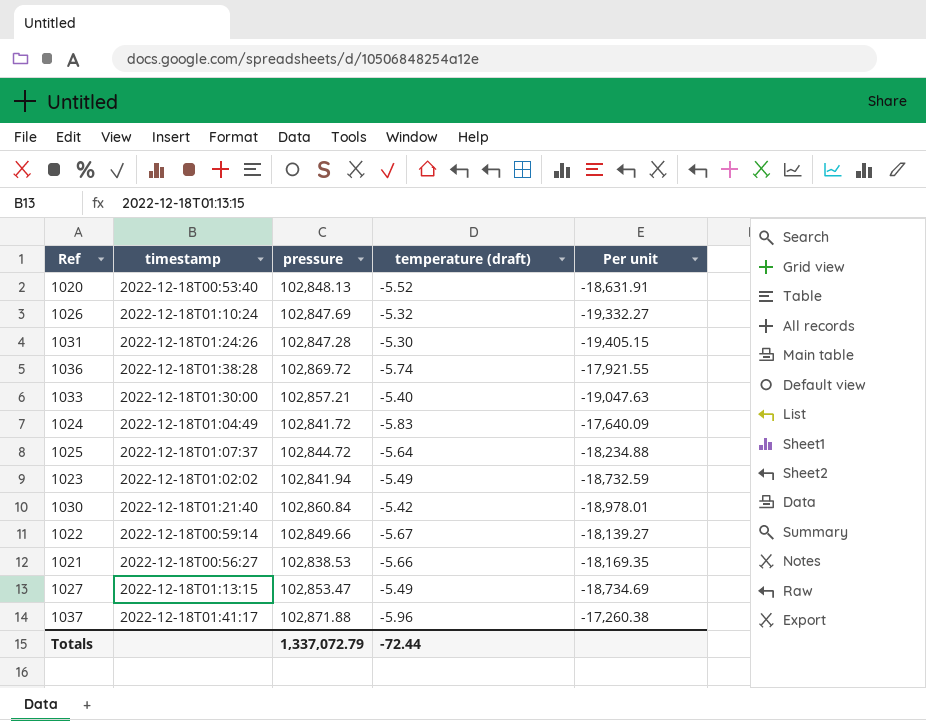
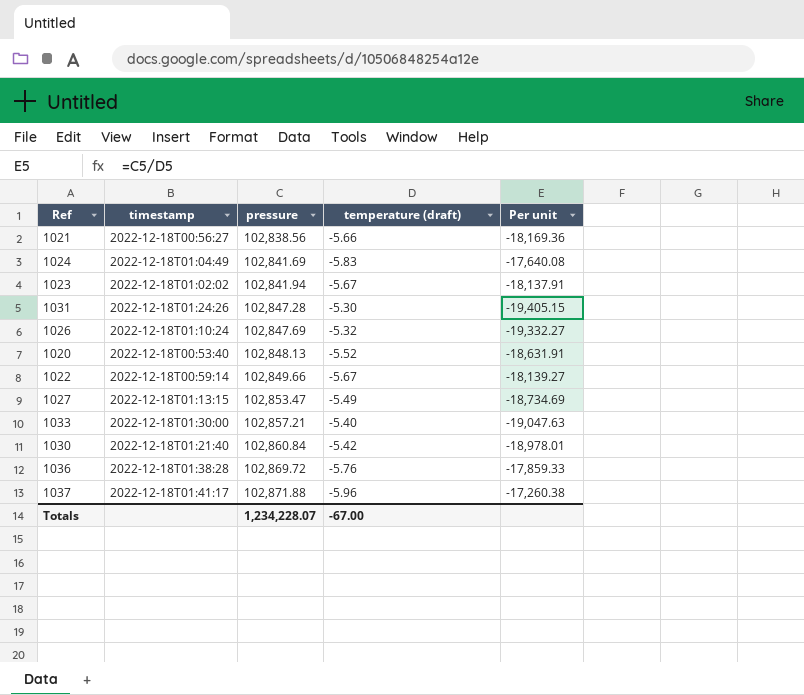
row order: none -> pressure ascending
row 1025: 2022-12-18T01:07:37 | 102,844.72 | -5.64 | -18,234.88 -> none
1021 | pressure: 102,838.53 -> 102,838.56
1021 | Per unit: -18,169.35 -> -18,169.36
1024 | pressure: 102,841.72 -> 102,841.69
1024 | Per unit: -17,640.09 -> -17,640.08
1023 | temperature (draft): -5.49 -> -5.67
1023 | Per unit: -18,732.59 -> -18,137.91
1036 | temperature (draft): -5.74 -> -5.76
1036 | Per unit: -17,921.55 -> -17,859.33
Totals | pressure: 1,337,072.79 -> 1,234,228.07
Totals | temperature (draft): -72.44 -> -67.00

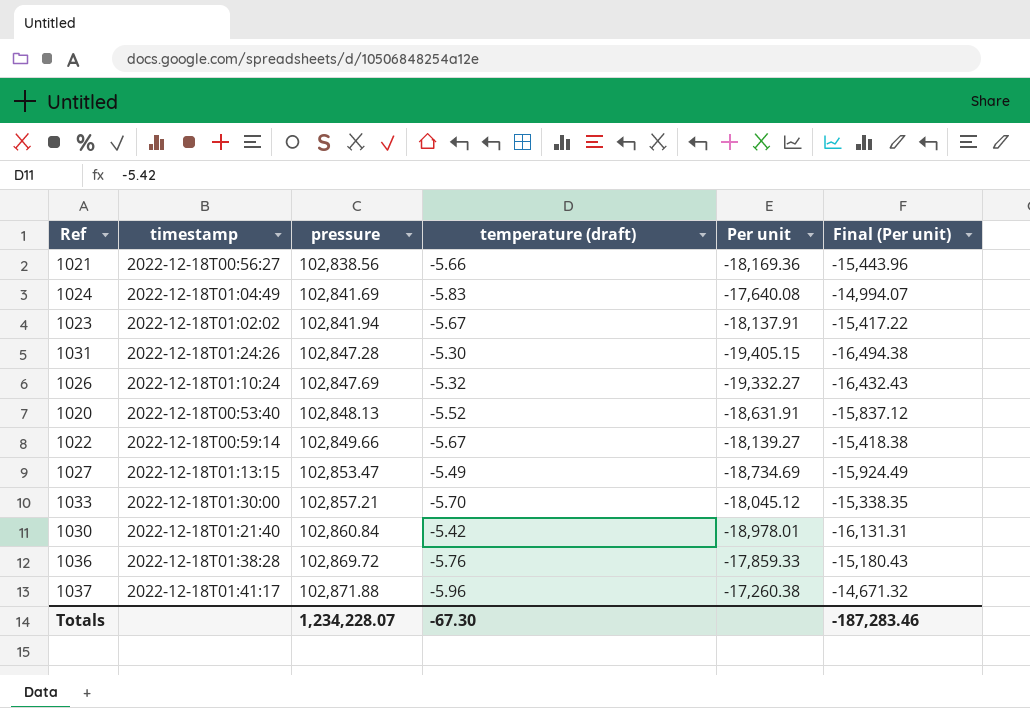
column Final (Per unit) | formula: none -> [Per unit] * 0.85
1033 | temperature (draft): -5.40 -> -5.70
1033 | Per unit: -19,047.63 -> -18,045.12
Totals | temperature (draft): -67.00 -> -67.30

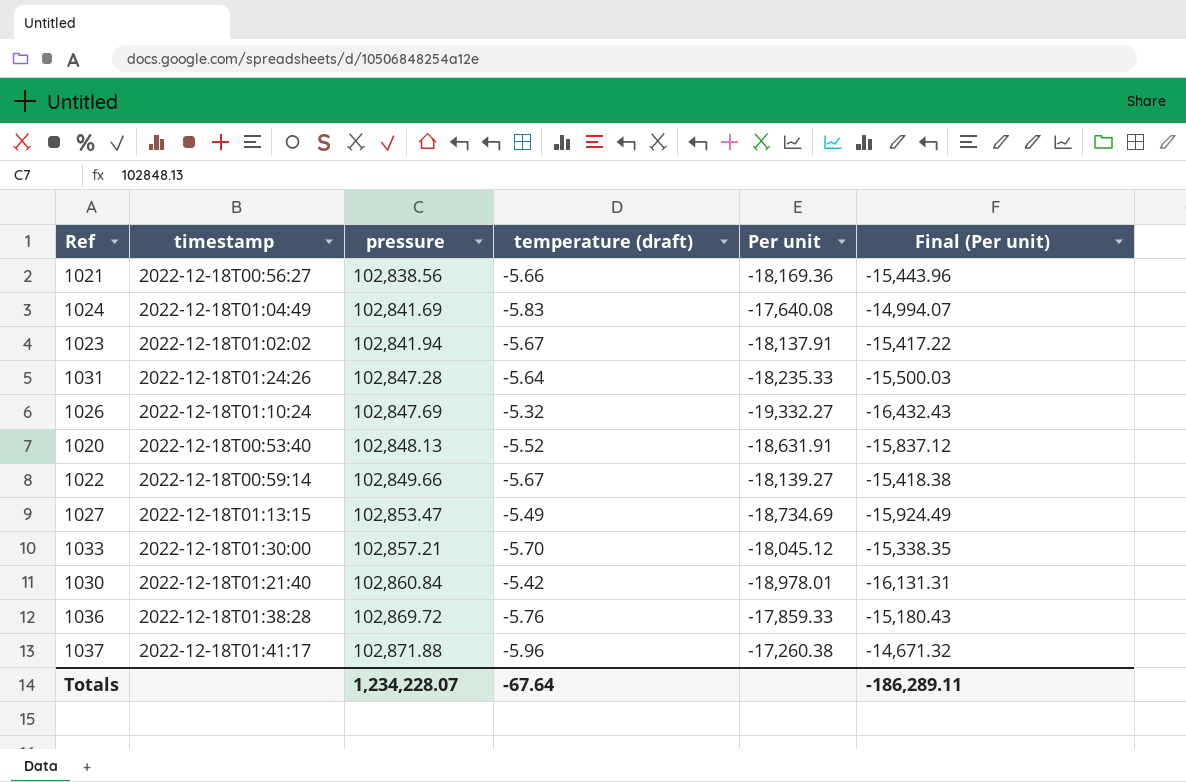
1031 | temperature (draft): -5.30 -> -5.64
1031 | Per unit: -19,405.15 -> -18,235.33
1031 | Final (Per unit): -16,494.38 -> -15,500.03
Totals | temperature (draft): -67.30 -> -67.64
Totals | Final (Per unit): -187,283.46 -> -186,289.11

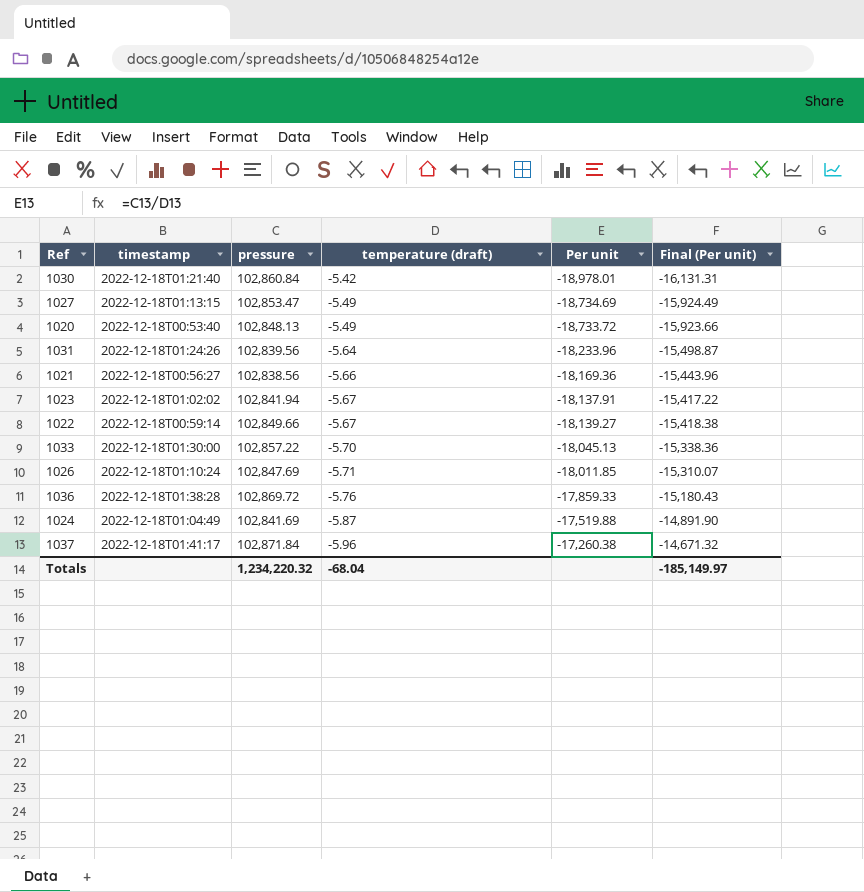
row order: pressure ascending -> temperature (draft) descending
1020 | temperature (draft): -5.52 -> -5.49
1020 | Per unit: -18,631.91 -> -18,733.72
1020 | Final (Per unit): -15,837.12 -> -15,923.66
1031 | pressure: 102,847.28 -> 102,839.56
1031 | Per unit: -18,235.33 -> -18,233.96
1031 | Final (Per unit): -15,500.03 -> -15,498.87
1033 | pressure: 102,857.21 -> 102,857.22
1033 | Per unit: -18,045.12 -> -18,045.13
1033 | Final (Per unit): -15,338.35 -> -15,338.36
1026 | temperature (draft): -5.32 -> -5.71
1026 | Per unit: -19,332.27 -> -18,011.85
1026 | Final (Per unit): -16,432.43 -> -15,310.07
1024 | temperature (draft): -5.83 -> -5.87
1024 | Per unit: -17,640.08 -> -17,519.88
1024 | Final (Per unit): -14,994.07 -> -14,891.90
1037 | pressure: 102,871.88 -> 102,871.84
Totals | pressure: 1,234,228.07 -> 1,234,220.32
Totals | temperature (draft): -67.64 -> -68.04
Totals | Final (Per unit): -186,289.11 -> -185,149.97

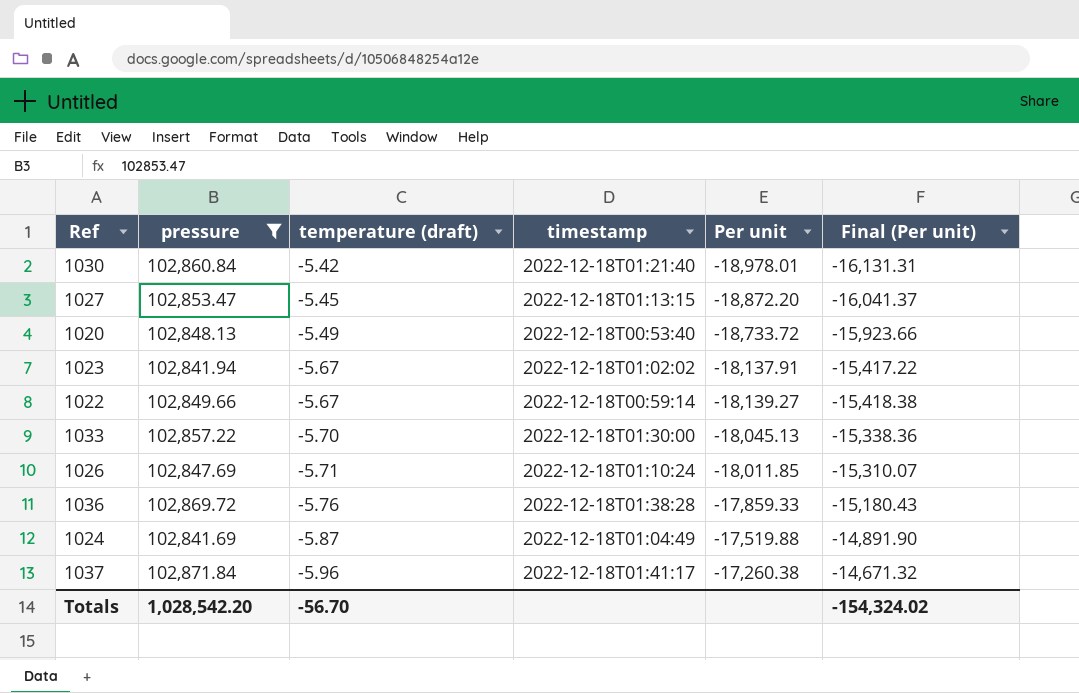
filter: none -> pressure >= 102,841.69
column timestamp | position: 2 -> 4
1027 | temperature (draft): -5.49 -> -5.45
1027 | Per unit: -18,734.69 -> -18,872.20
1027 | Final (Per unit): -15,924.49 -> -16,041.37
Totals | pressure: 1,234,220.32 -> 1,028,542.20
Totals | temperature (draft): -68.04 -> -56.70
Totals | Final (Per unit): -185,149.97 -> -154,324.02

